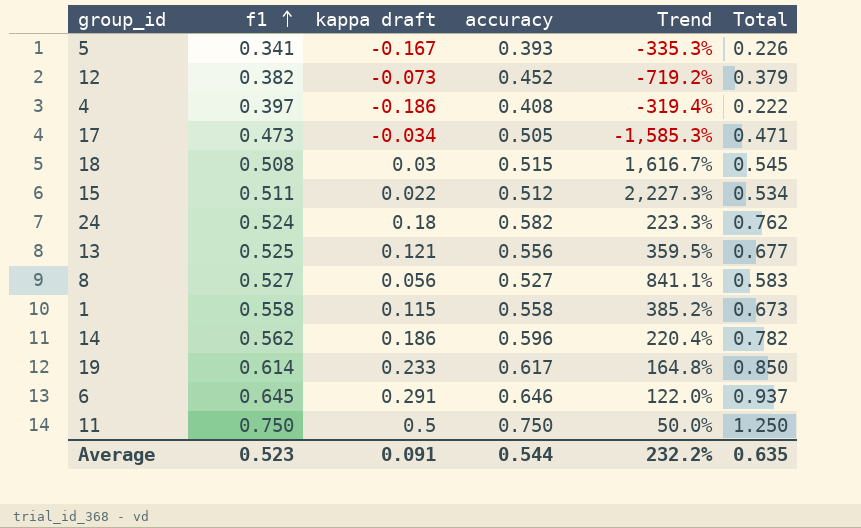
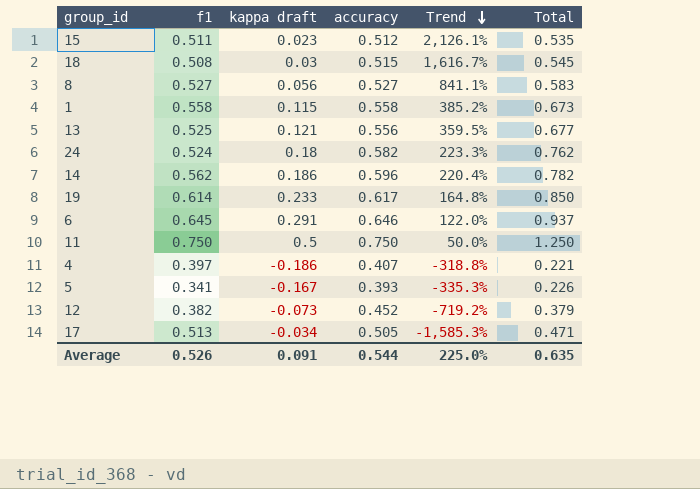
row order: f1 ascending -> Trend descending
15 | kappa draft: 0.022 -> 0.023
15 | Trend: 2,227.3% -> 2,126.1%
15 | Total: 0.534 -> 0.535
4 | accuracy: 0.408 -> 0.407
4 | Trend: -319.4% -> -318.8%
4 | Total: 0.222 -> 0.221
17 | f1: 0.473 -> 0.513
Average | f1: 0.523 -> 0.526
Average | Trend: 232.2% -> 225.0%

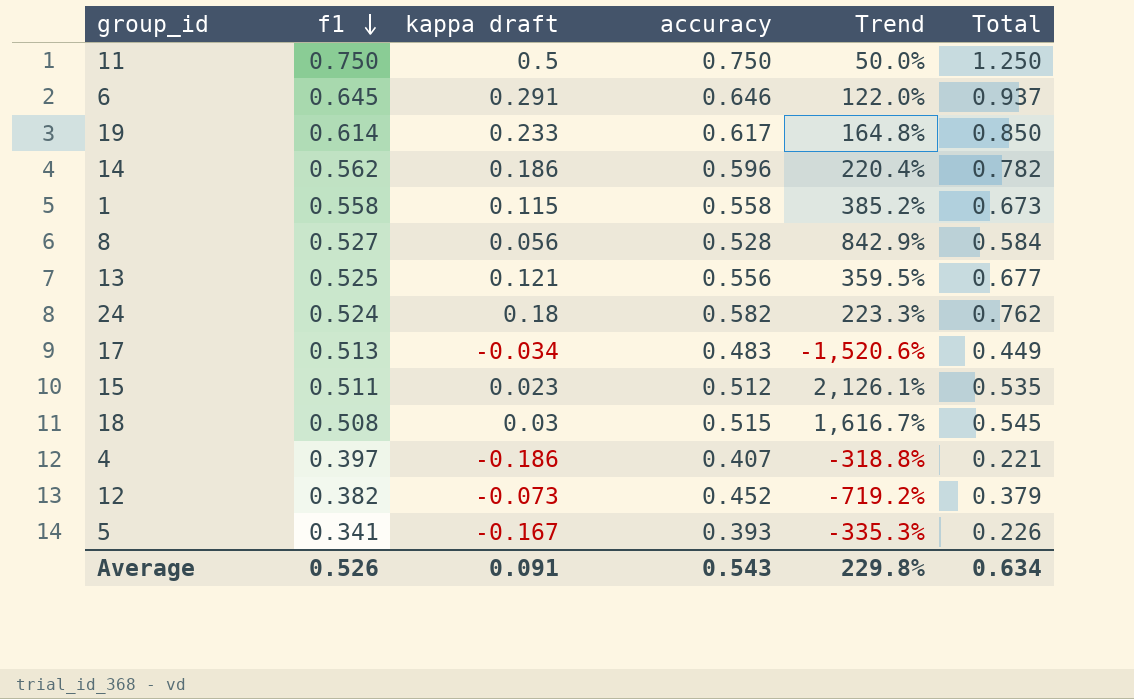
row order: Trend descending -> f1 descending
8 | accuracy: 0.527 -> 0.528
8 | Trend: 841.1% -> 842.9%
8 | Total: 0.583 -> 0.584
17 | accuracy: 0.505 -> 0.483
17 | Trend: -1,585.3% -> -1,520.6%
17 | Total: 0.471 -> 0.449
Average | accuracy: 0.544 -> 0.543
Average | Trend: 225.0% -> 229.8%
Average | Total: 0.635 -> 0.634

